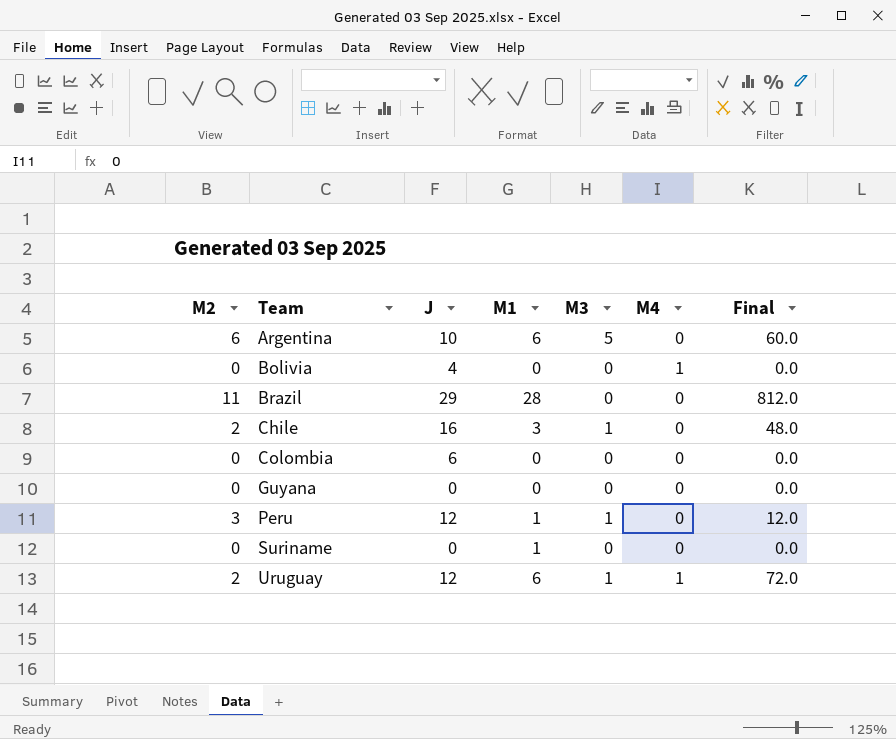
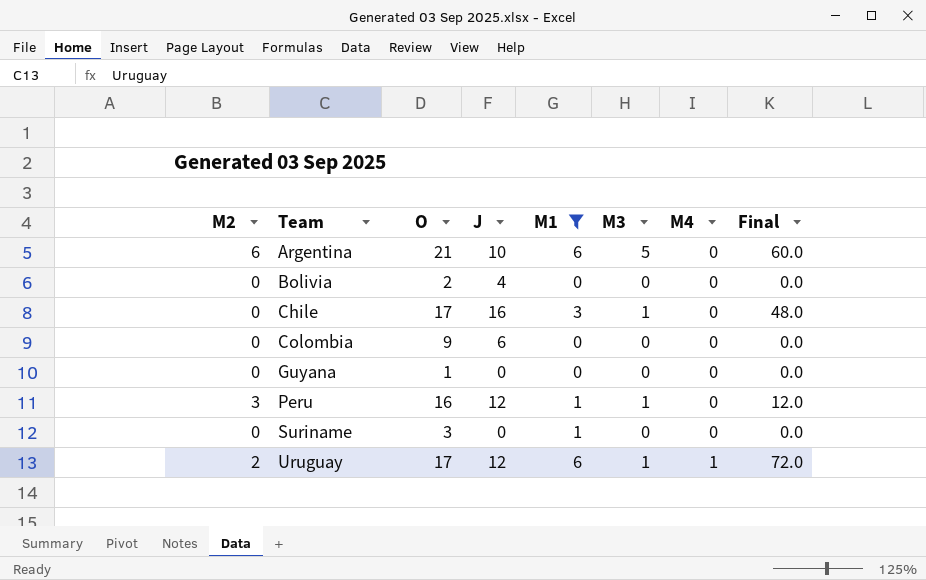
filter: none -> M1 != 28
column O | position: none -> 3
Bolivia | M4: 1 -> 0
Chile | M2: 2 -> 0

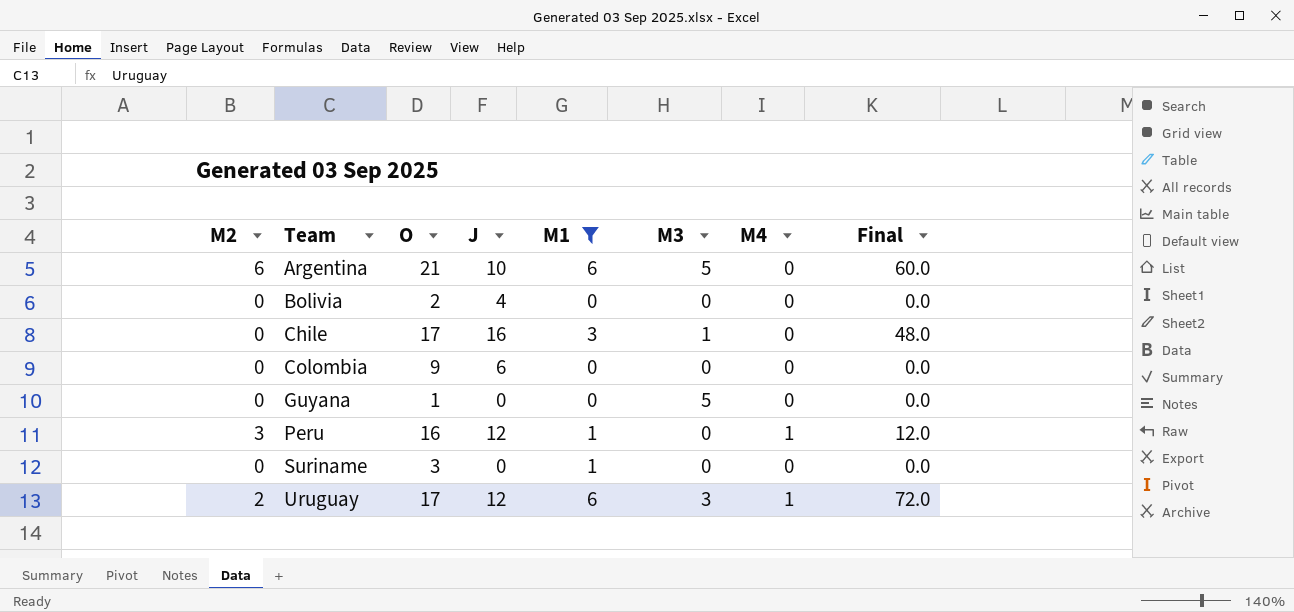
Guyana | M3: 0 -> 5
Peru | M3: 1 -> 0
Peru | M4: 0 -> 1
Uruguay | M3: 1 -> 3

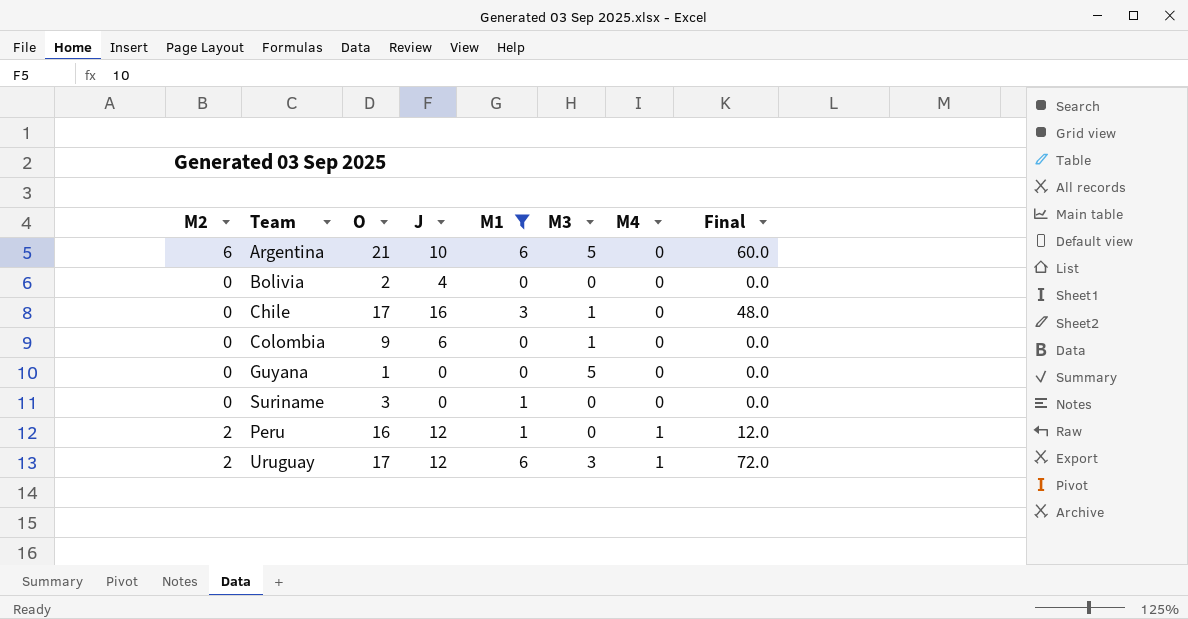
row order: Team ascending -> M4 ascending
Colombia | M3: 0 -> 1
Peru | M2: 3 -> 2

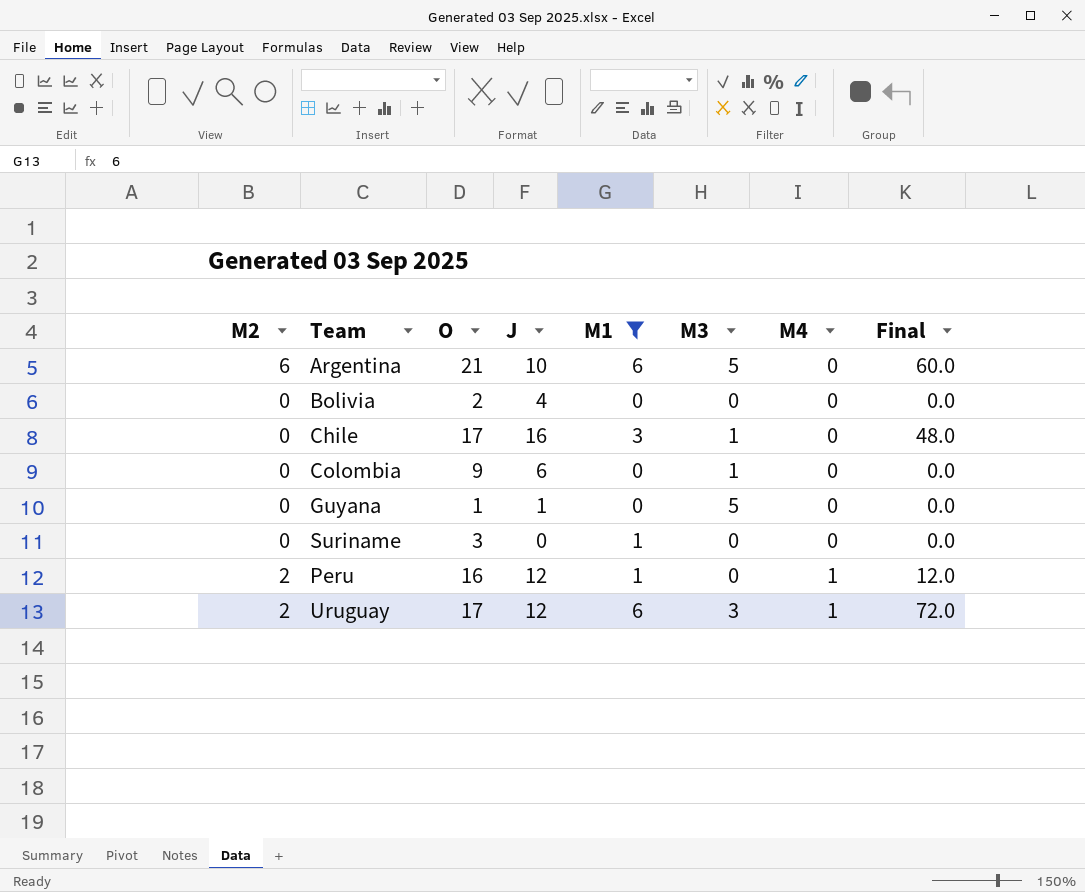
Guyana | J: 0 -> 1

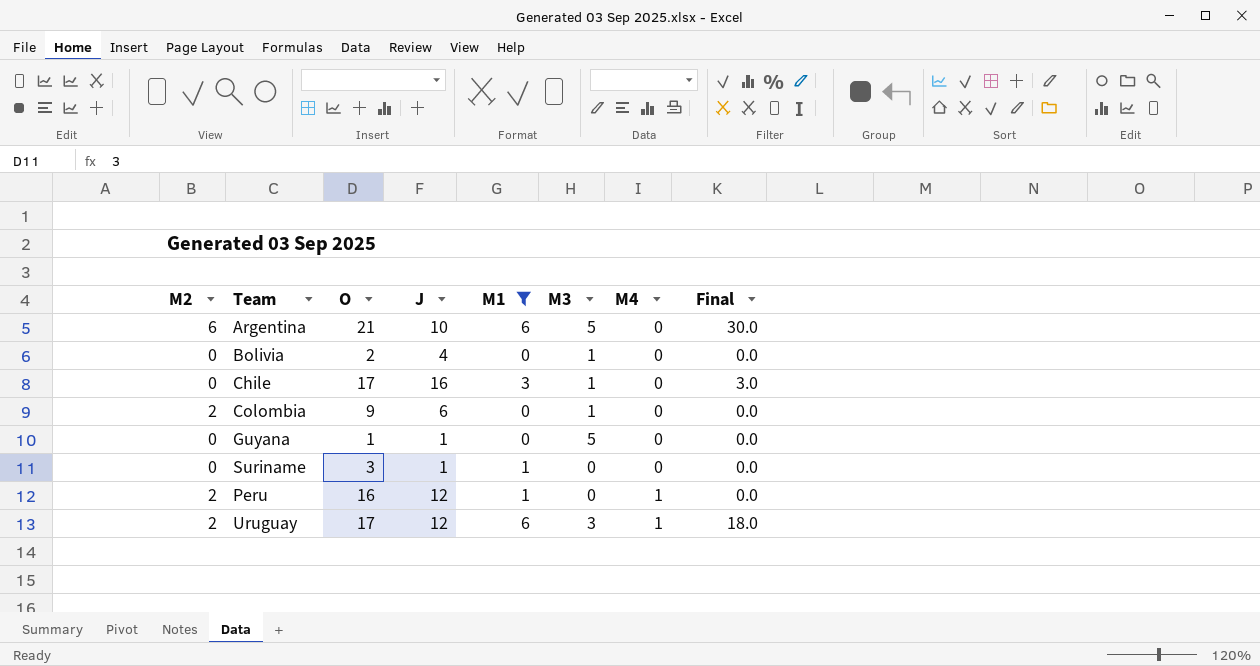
column Final | formula: [J] * [M1] -> [M1] * [M3]
Bolivia | M3: 0 -> 1
Colombia | M2: 0 -> 2
Suriname | J: 0 -> 1

